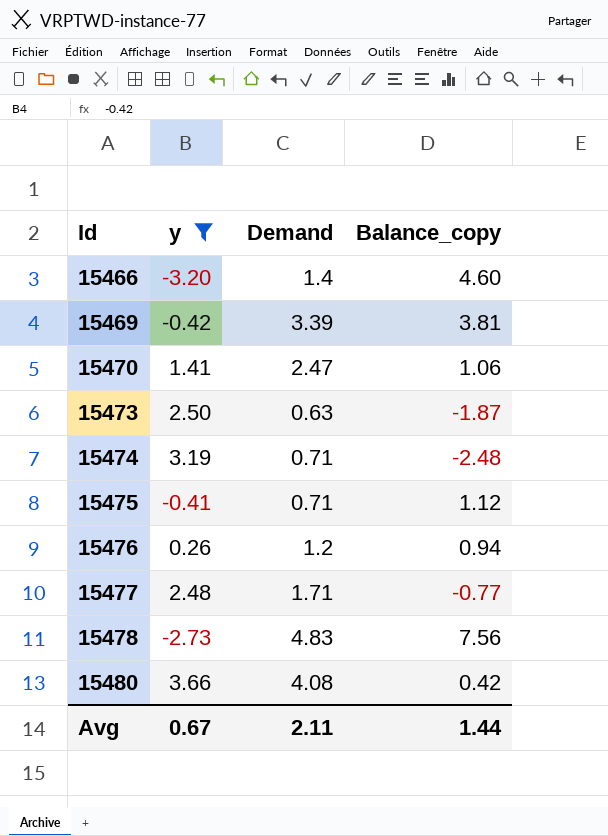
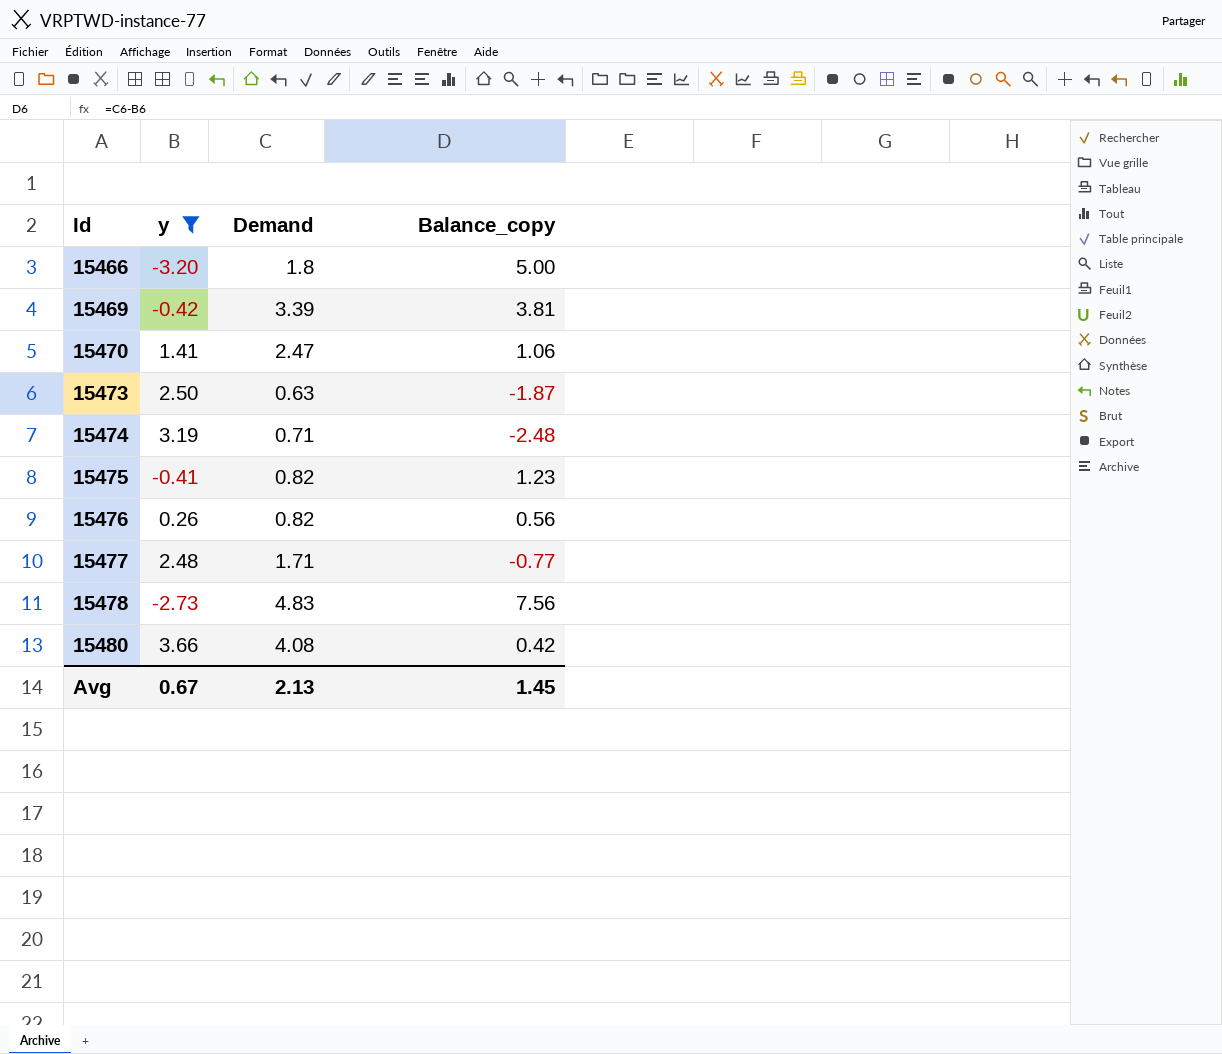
15466 | Demand: 1.4 -> 1.8
15466 | Balance_copy: 4.60 -> 5.00
15475 | Demand: 0.71 -> 0.82
15475 | Balance_copy: 1.12 -> 1.23
15476 | Demand: 1.2 -> 0.82
15476 | Balance_copy: 0.94 -> 0.56
Avg | Demand: 2.11 -> 2.13
Avg | Balance_copy: 1.44 -> 1.45

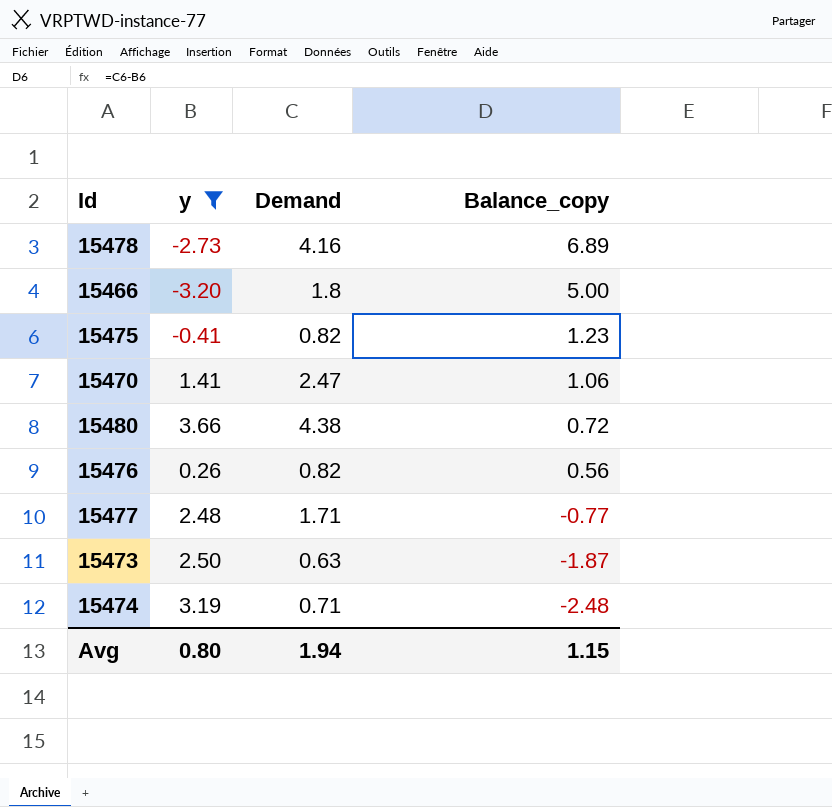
row order: Id ascending -> Balance_copy descending
row 15469: -0.42 | 3.39 | 3.81 -> none
15478 | Demand: 4.83 -> 4.16
15478 | Balance_copy: 7.56 -> 6.89
15480 | Demand: 4.08 -> 4.38
15480 | Balance_copy: 0.42 -> 0.72
Avg | y: 0.67 -> 0.80
Avg | Demand: 2.13 -> 1.94
Avg | Balance_copy: 1.45 -> 1.15

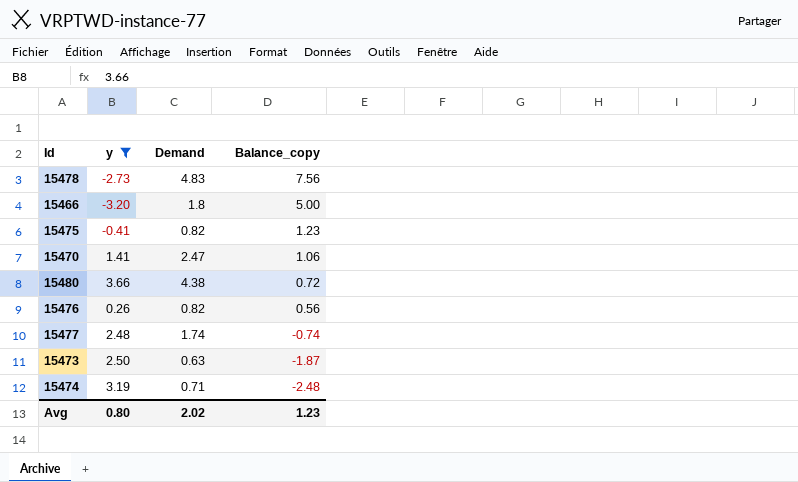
15478 | Demand: 4.16 -> 4.83
15478 | Balance_copy: 6.89 -> 7.56
15477 | Demand: 1.71 -> 1.74
15477 | Balance_copy: -0.77 -> -0.74
Avg | Demand: 1.94 -> 2.02
Avg | Balance_copy: 1.15 -> 1.23

